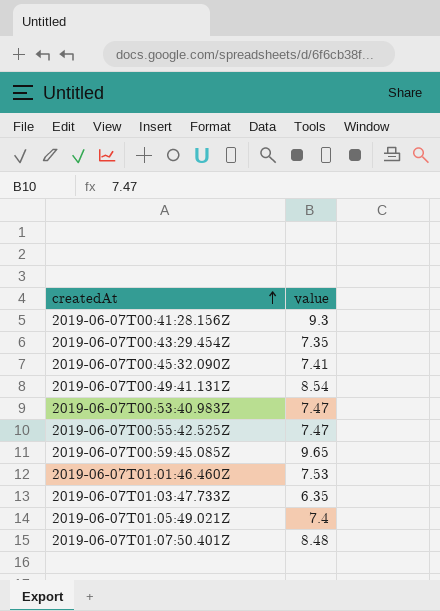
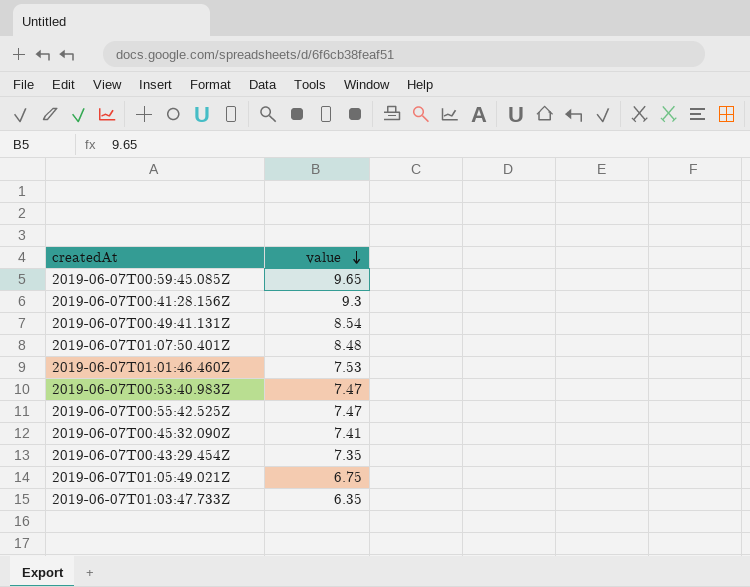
row order: createdAt ascending -> value descending
2019-06-07T01:05:49.021Z | value: 7.4 -> 6.75

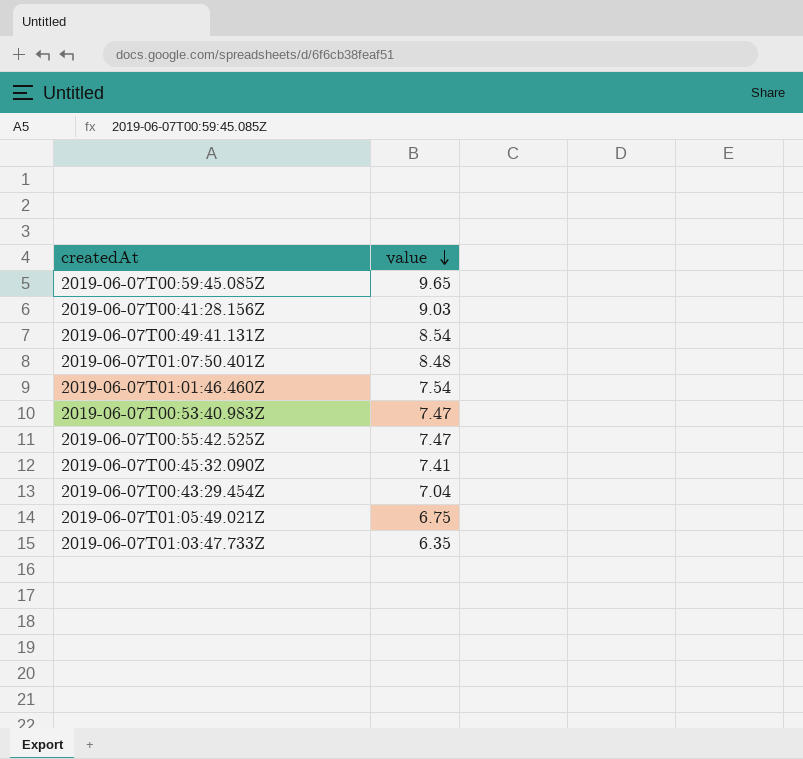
2019-06-07T00:41:28.156Z | value: 9.3 -> 9.03
2019-06-07T01:01:46.460Z | value: 7.53 -> 7.54
2019-06-07T00:43:29.454Z | value: 7.35 -> 7.04

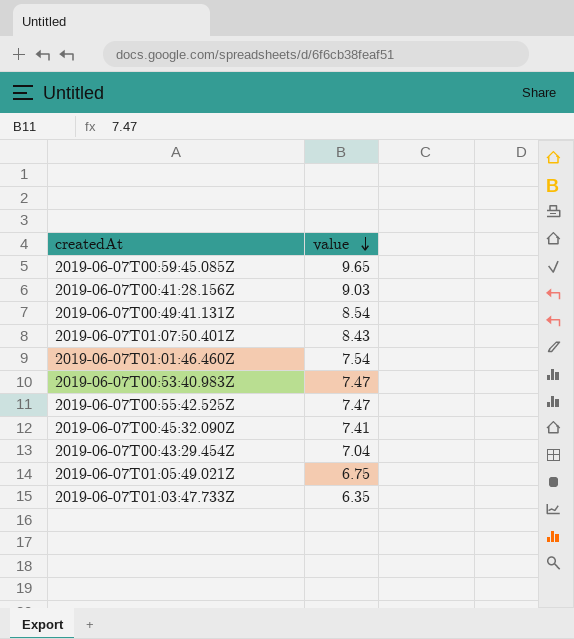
2019-06-07T01:07:50.401Z | value: 8.48 -> 8.43

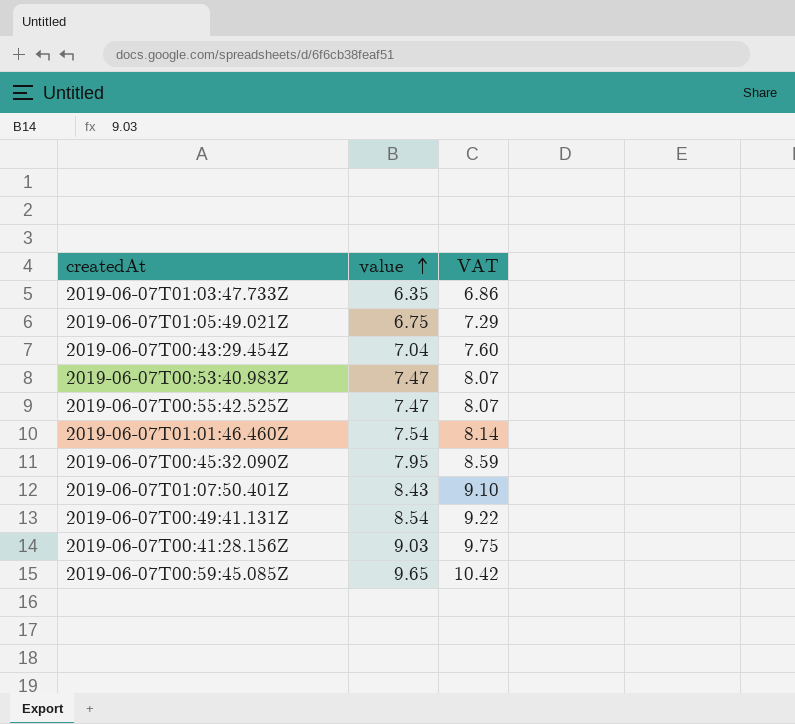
row order: value descending -> value ascending
column VAT | formula: none -> [value] * 1.08
2019-06-07T00:45:32.090Z | value: 7.41 -> 7.95

